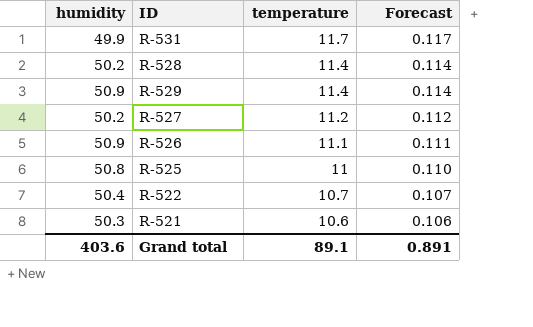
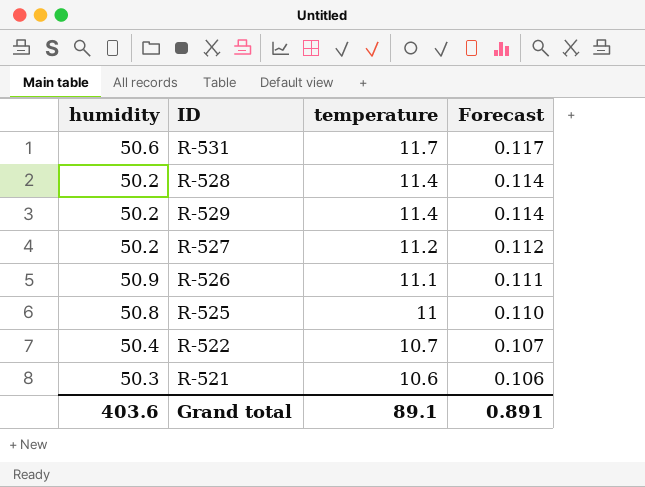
R-531 | humidity: 49.9 -> 50.6
R-529 | humidity: 50.9 -> 50.2

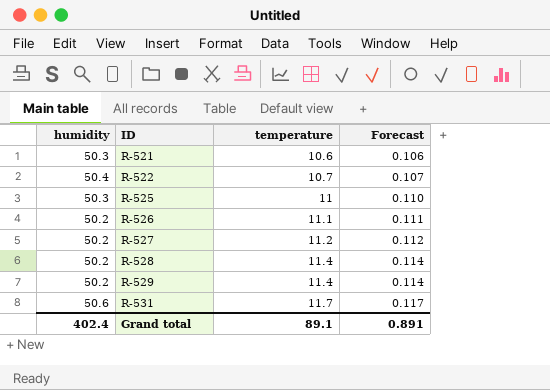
row order: temperature descending -> ID ascending
R-525 | humidity: 50.8 -> 50.3
R-526 | humidity: 50.9 -> 50.2
Grand total | humidity: 403.6 -> 402.4

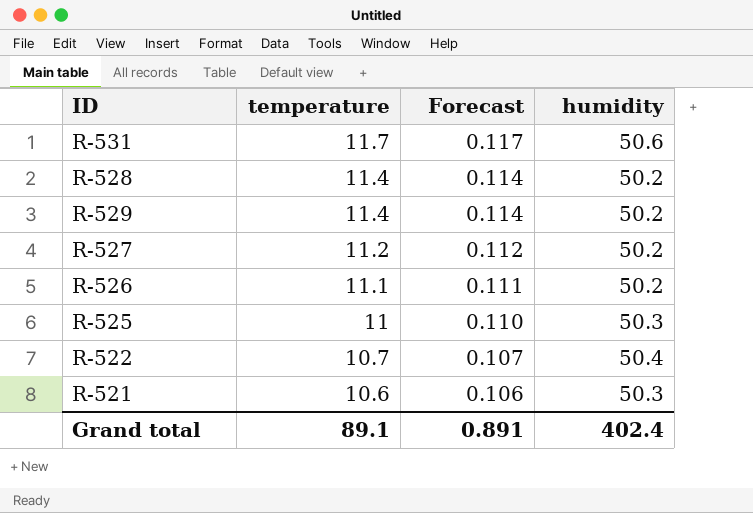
row order: ID ascending -> temperature descending
column humidity | position: 1 -> 4

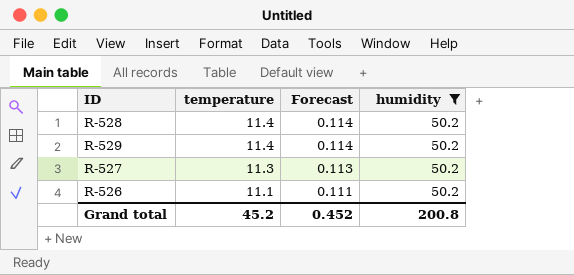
filter: none -> humidity = 50.2
R-527 | temperature: 11.2 -> 11.3
R-527 | Forecast: 0.112 -> 0.113
Grand total | temperature: 89.1 -> 45.2
Grand total | Forecast: 0.891 -> 0.452
Grand total | humidity: 402.4 -> 200.8

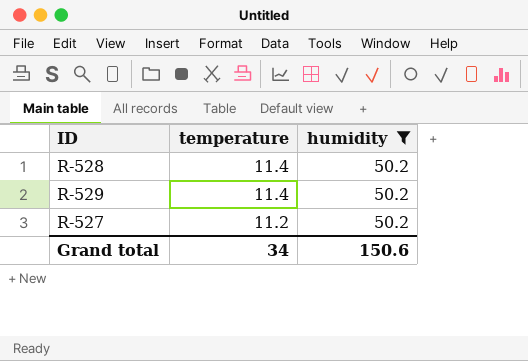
column Forecast | formula: [temperature] * 0.01 -> none
row R-526: 11.1 | 0.111 | 50.2 -> none
R-527 | temperature: 11.3 -> 11.2
Grand total | temperature: 45.2 -> 34
Grand total | humidity: 200.8 -> 150.6

